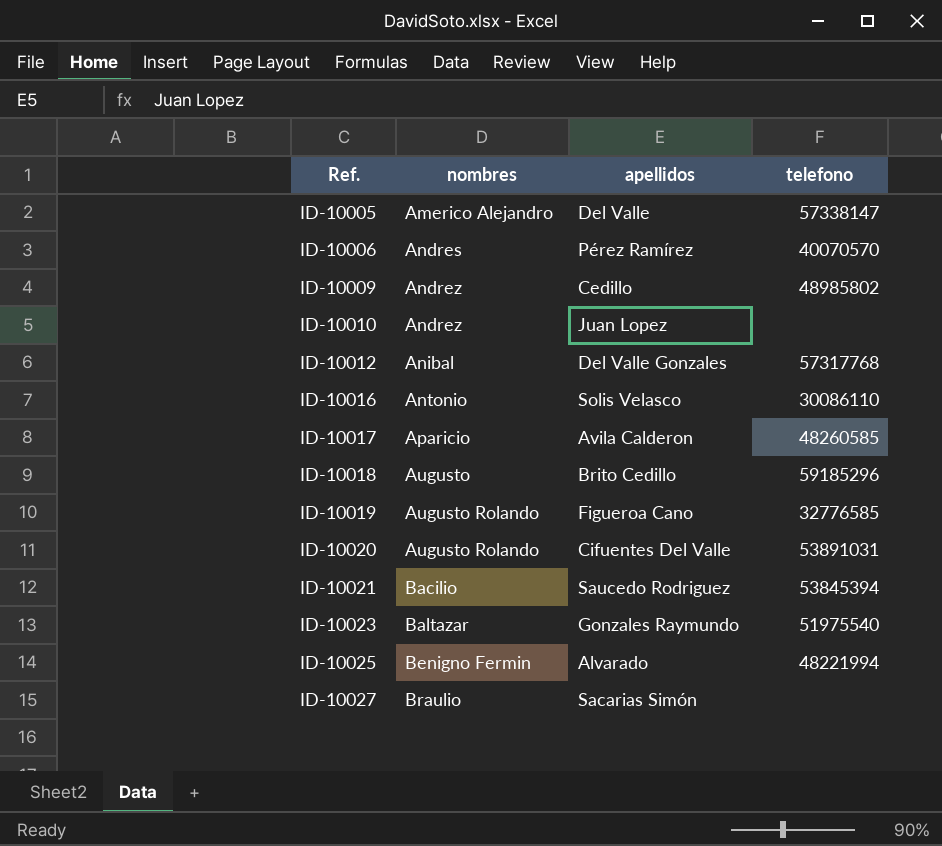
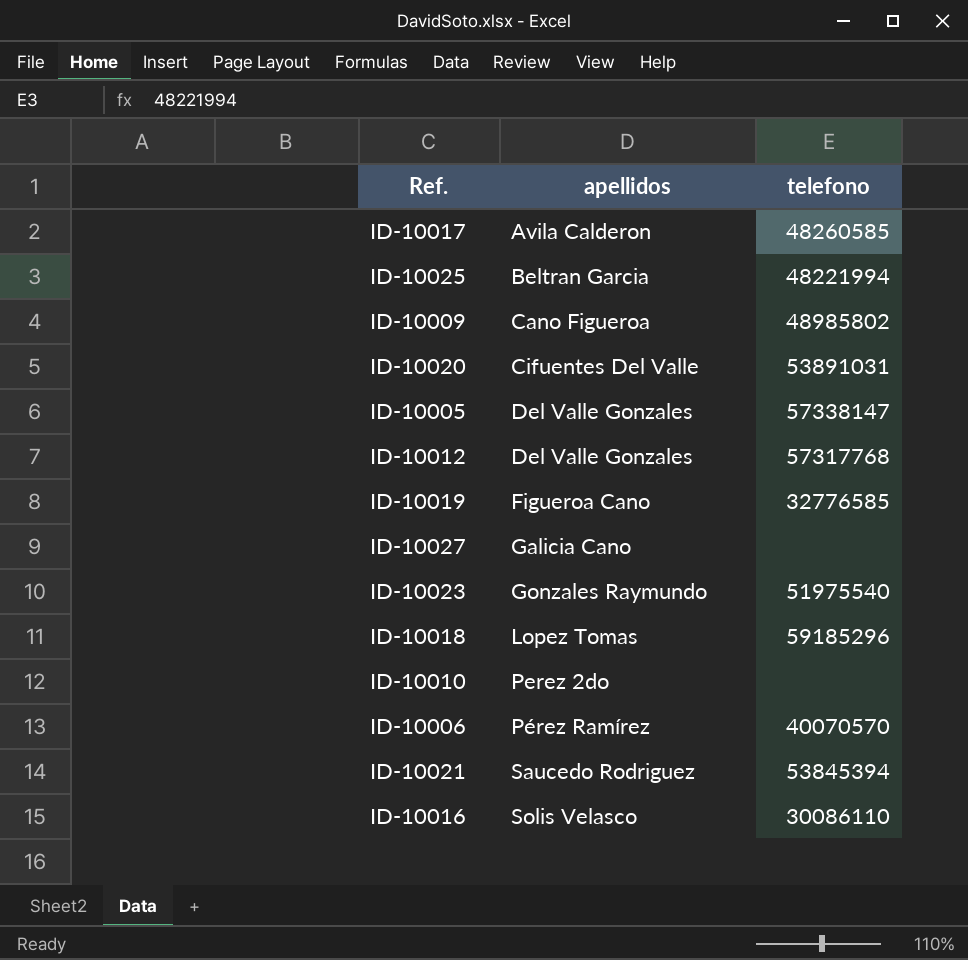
row order: Ref. ascending -> apellidos ascending
column nombres | position: 2 -> none
ID-10025 | apellidos: Alvarado -> Beltran Garcia
ID-10009 | apellidos: Cedillo -> Cano Figueroa
ID-10005 | apellidos: Del Valle -> Del Valle Gonzales
ID-10027 | apellidos: Sacarias Simón -> Galicia Cano
ID-10018 | apellidos: Brito Cedillo -> Lopez Tomas
ID-10010 | apellidos: Juan Lopez -> Perez 2do

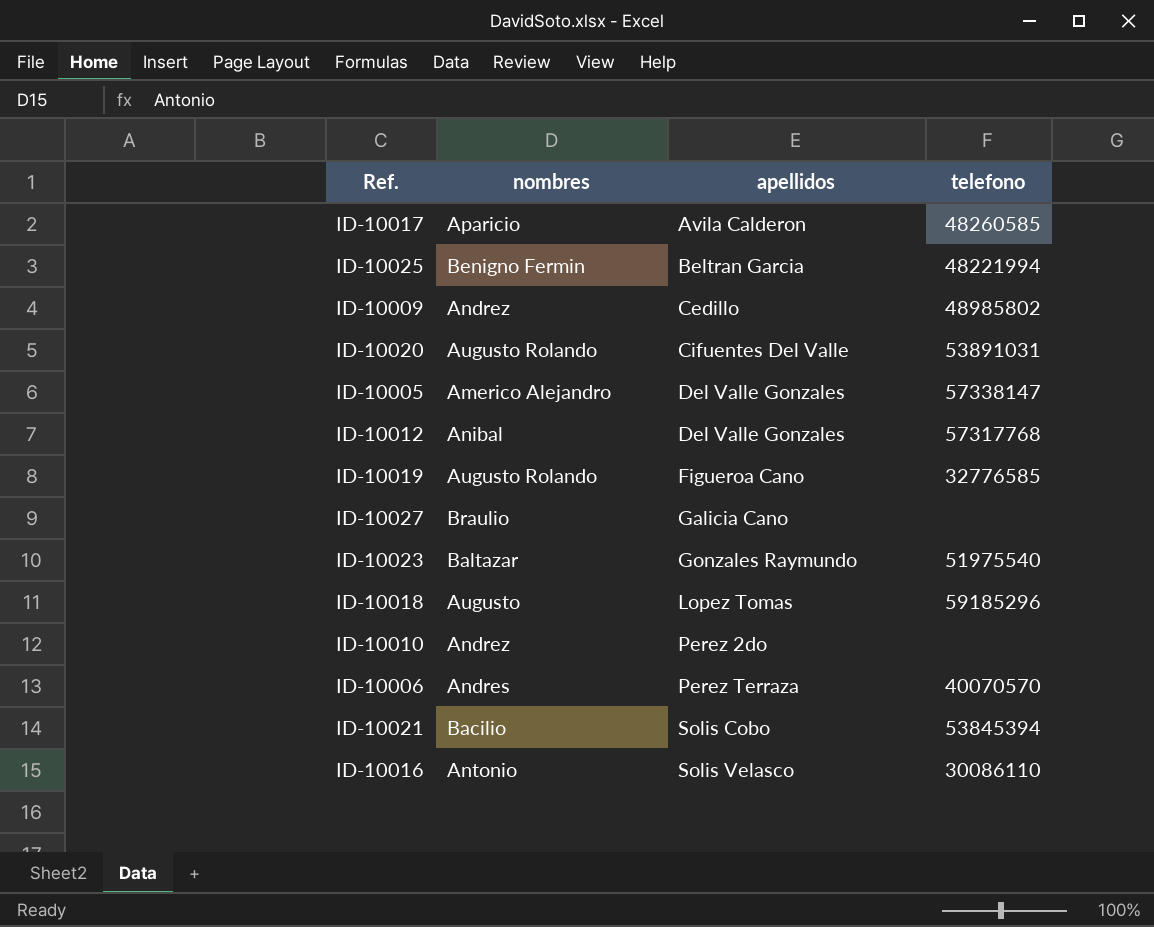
column nombres | position: none -> 2
ID-10009 | apellidos: Cano Figueroa -> Cedillo
ID-10006 | apellidos: Pérez Ramírez -> Perez Terraza
ID-10021 | apellidos: Saucedo Rodriguez -> Solis Cobo

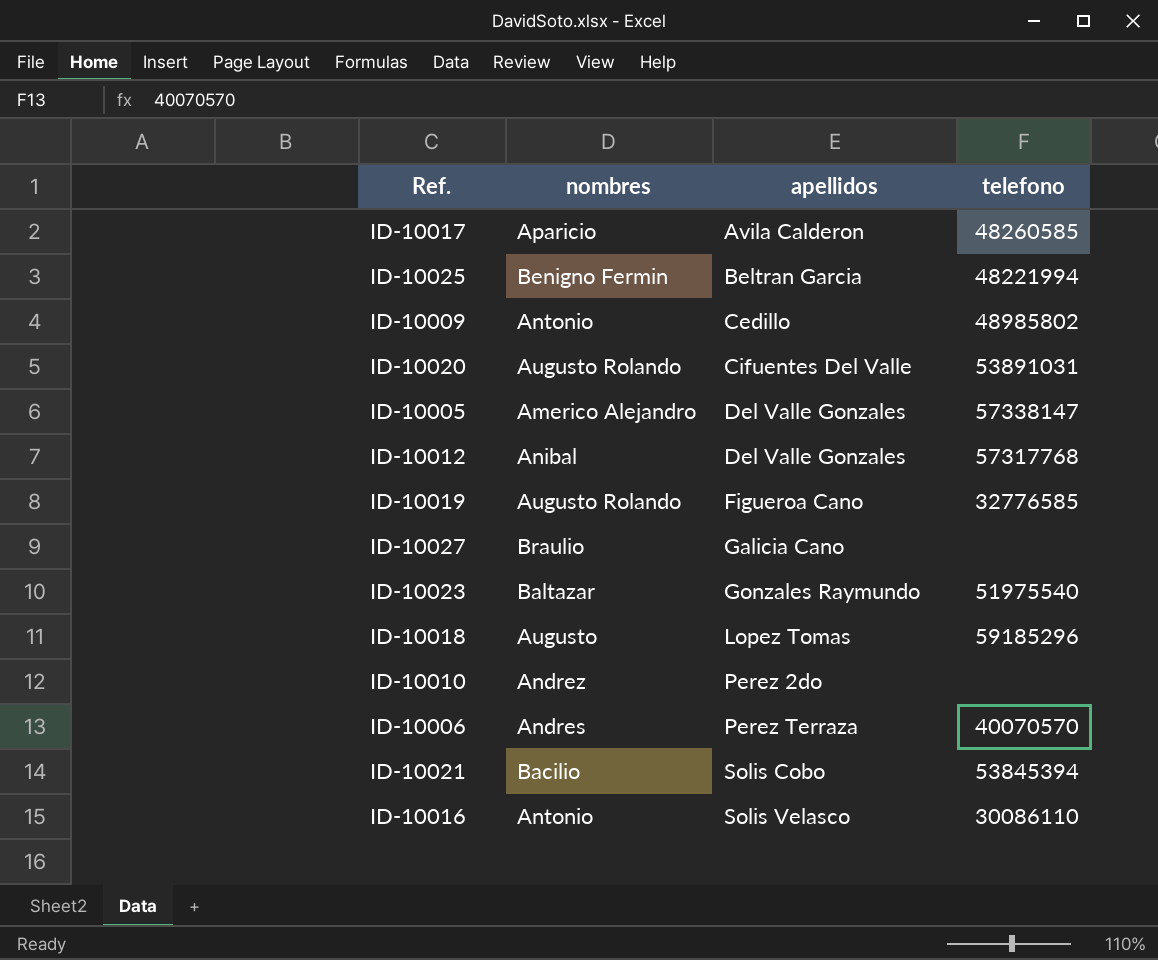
ID-10009 | nombres: Andrez -> Antonio

